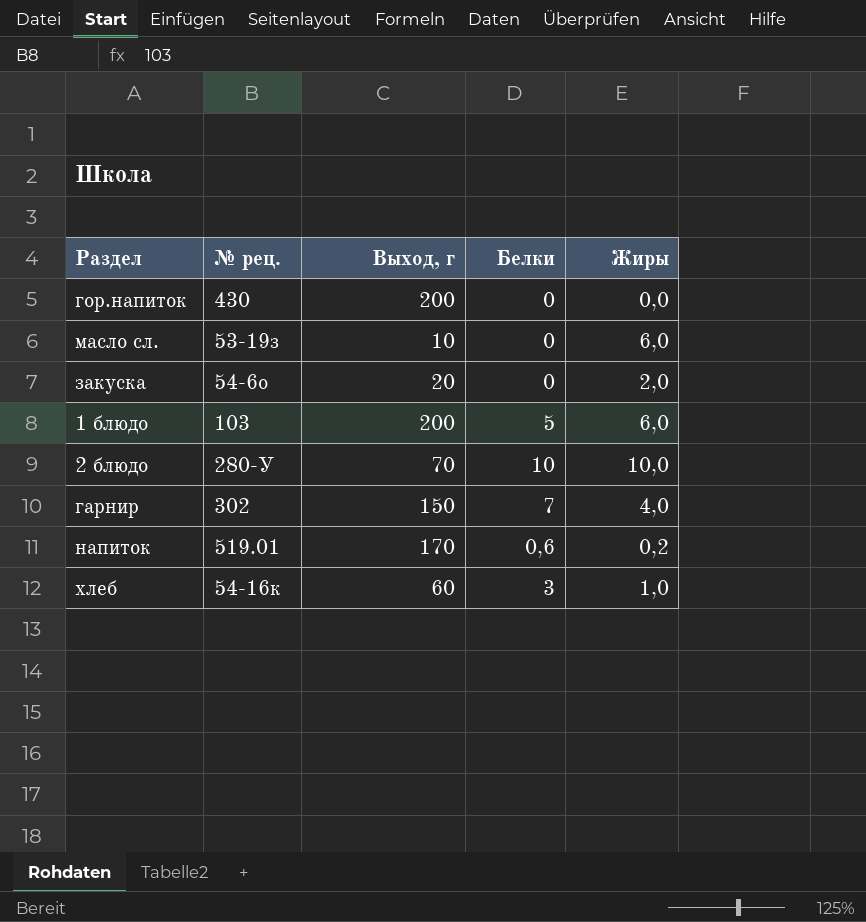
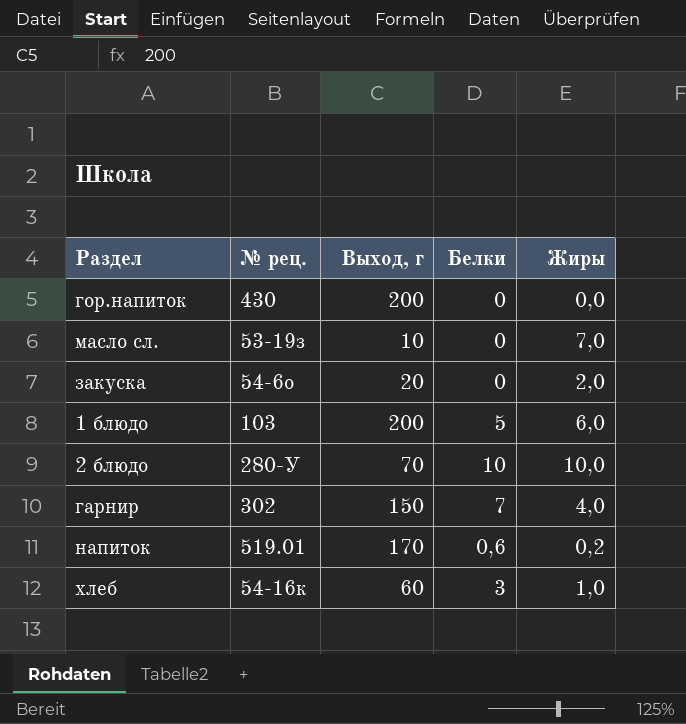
масло сл. | Жиры: 6,0 -> 7,0

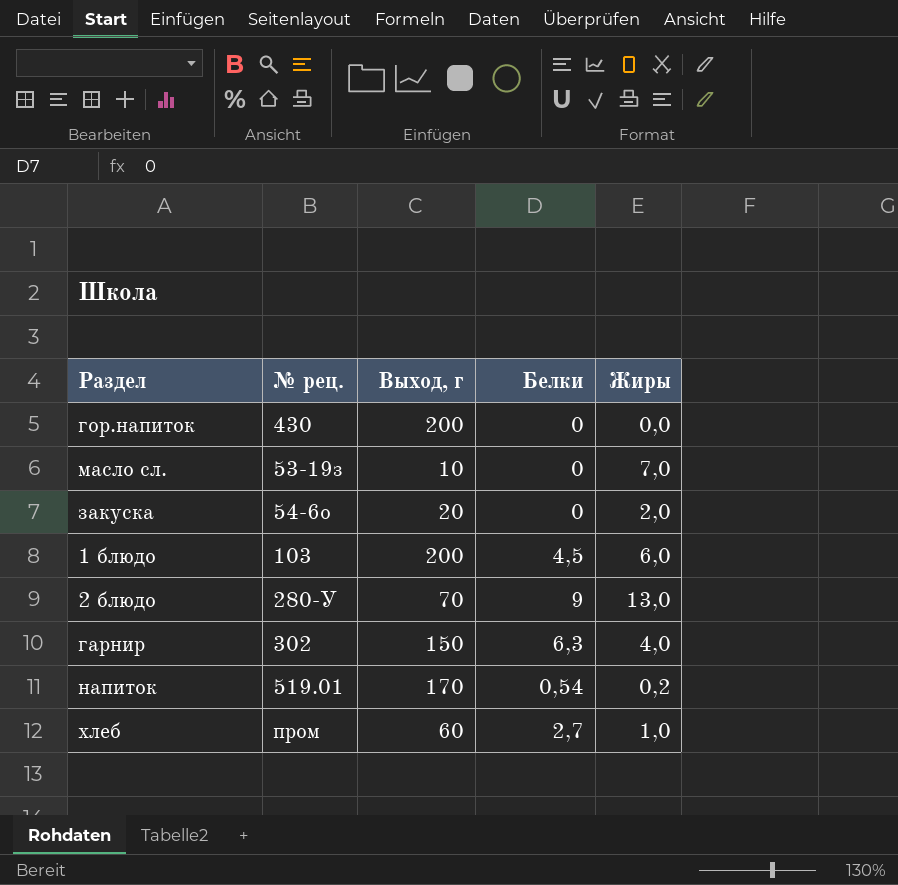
1 блюдо | Белки: 5 -> 4,5
2 блюдо | Белки: 10 -> 9
2 блюдо | Жиры: 10,0 -> 13,0
гарнир | Белки: 7 -> 6,3
напиток | Белки: 0,6 -> 0,54
хлеб | № рец.: 54-16к -> пром
хлеб | Белки: 3 -> 2,7

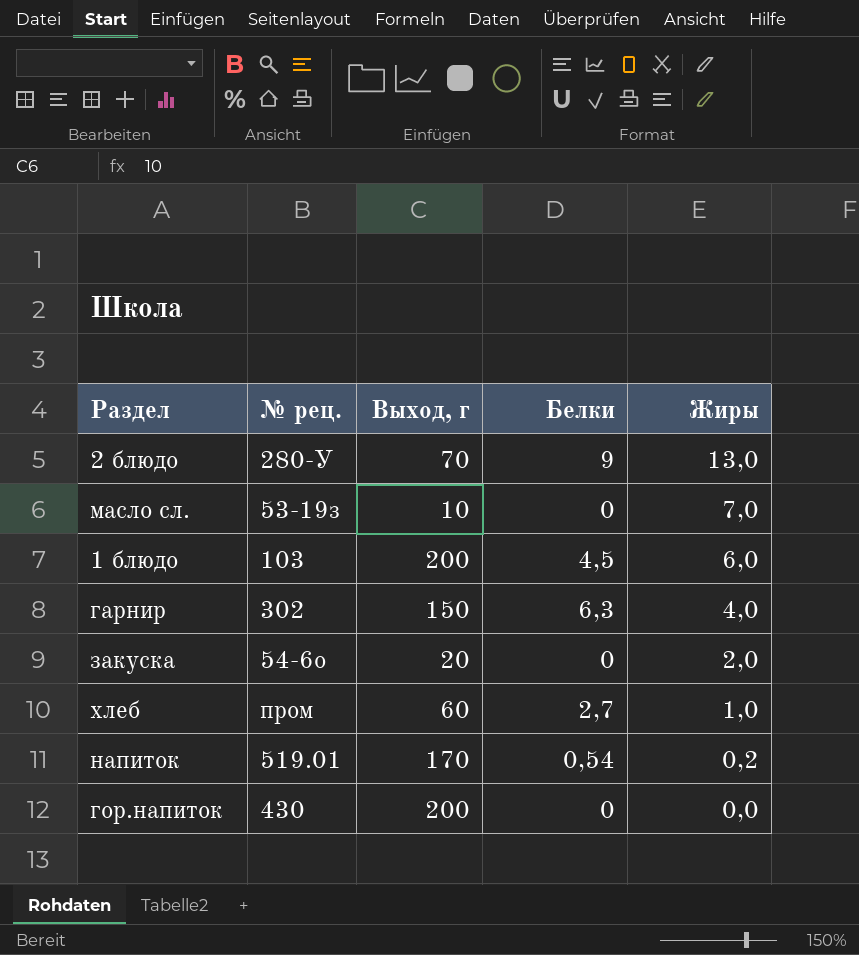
row order: none -> Жиры descending

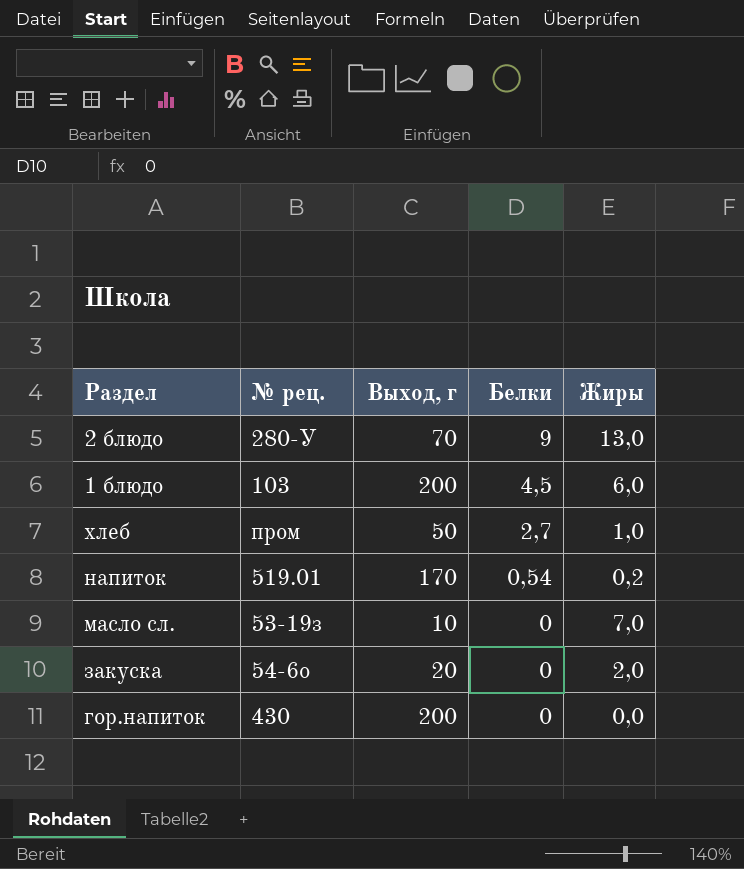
row order: Жиры descending -> Белки descending
row гарнир: 302 | 150 | 6,3 | 4,0 -> none
хлеб | Выход, г: 60 -> 50

